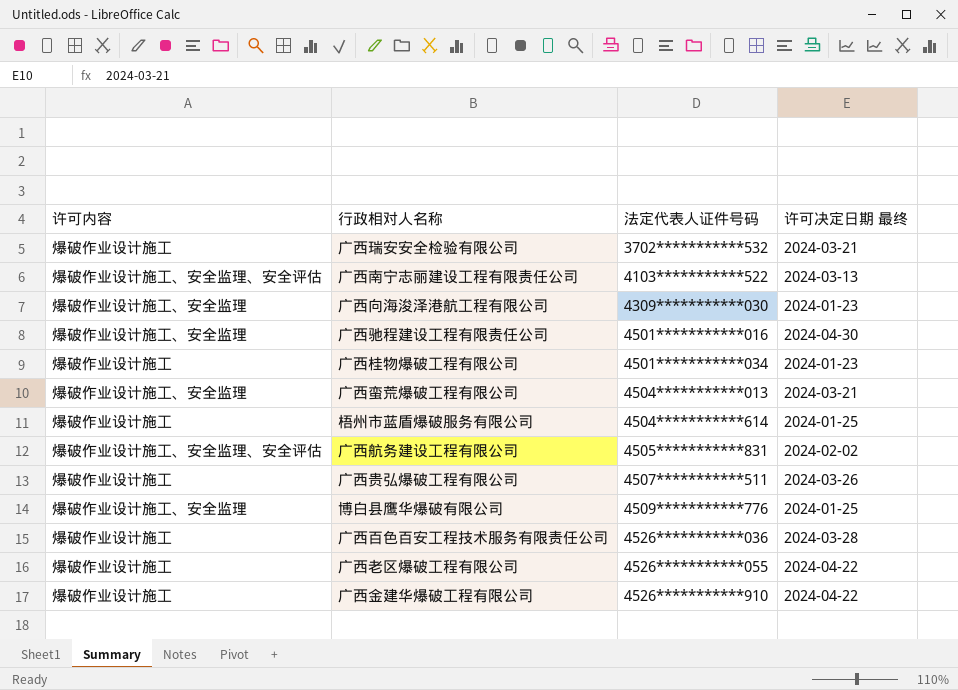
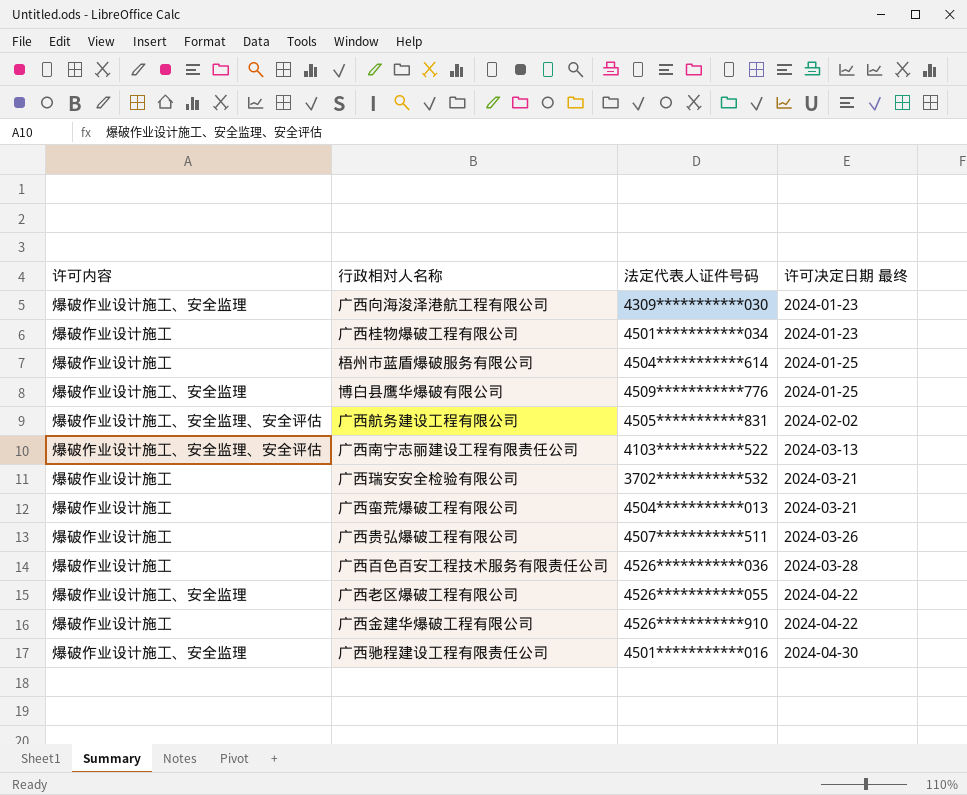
row order: 法定代表人证件号码 ascending -> 许可决定日期 最终 ascending
广西蛮荒爆破工程有限公司 | 许可内容: 爆破作业设计施工、安全监理 -> 爆破作业设计施工
广西老区爆破工程有限公司 | 许可内容: 爆破作业设计施工 -> 爆破作业设计施工、安全监理

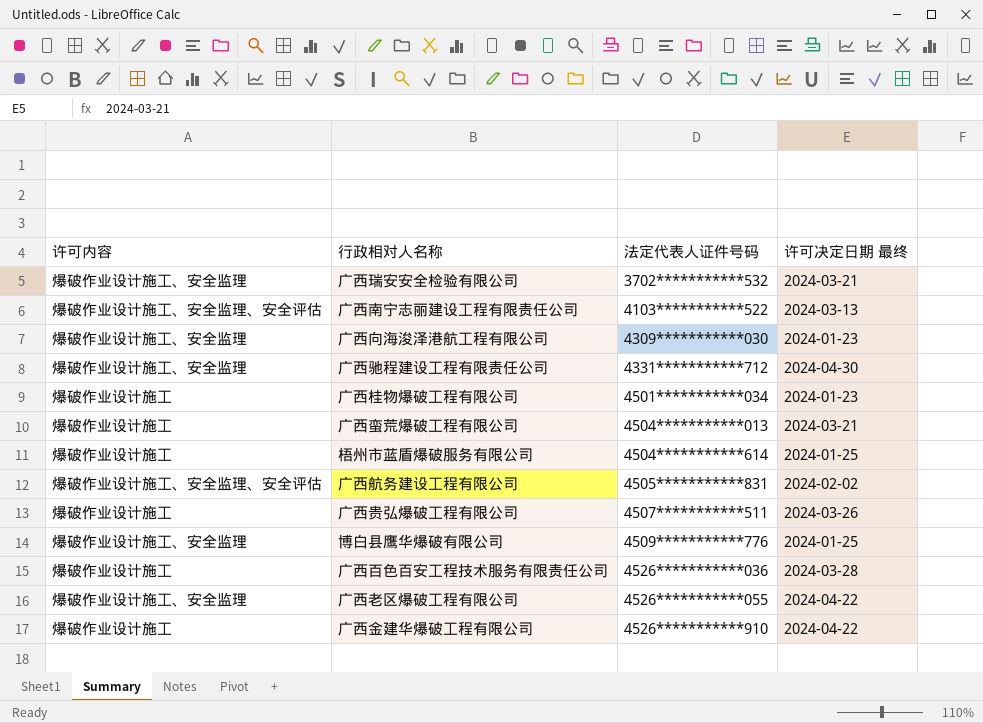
row order: 许可决定日期 最终 ascending -> 法定代表人证件号码 ascending
广西瑞安安全检验有限公司 | 许可内容: 爆破作业设计施工 -> 爆破作业设计施工、安全监理
广西驰程建设工程有限责任公司 | 法定代表人证件号码: 4501***********016 -> 4331***********712

